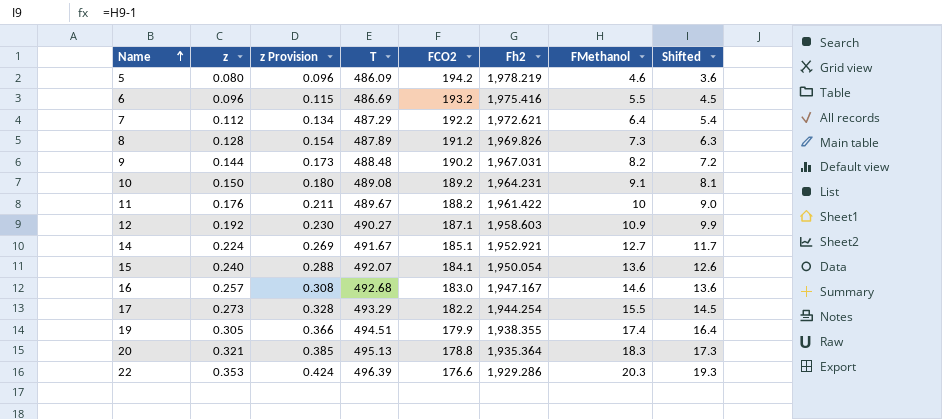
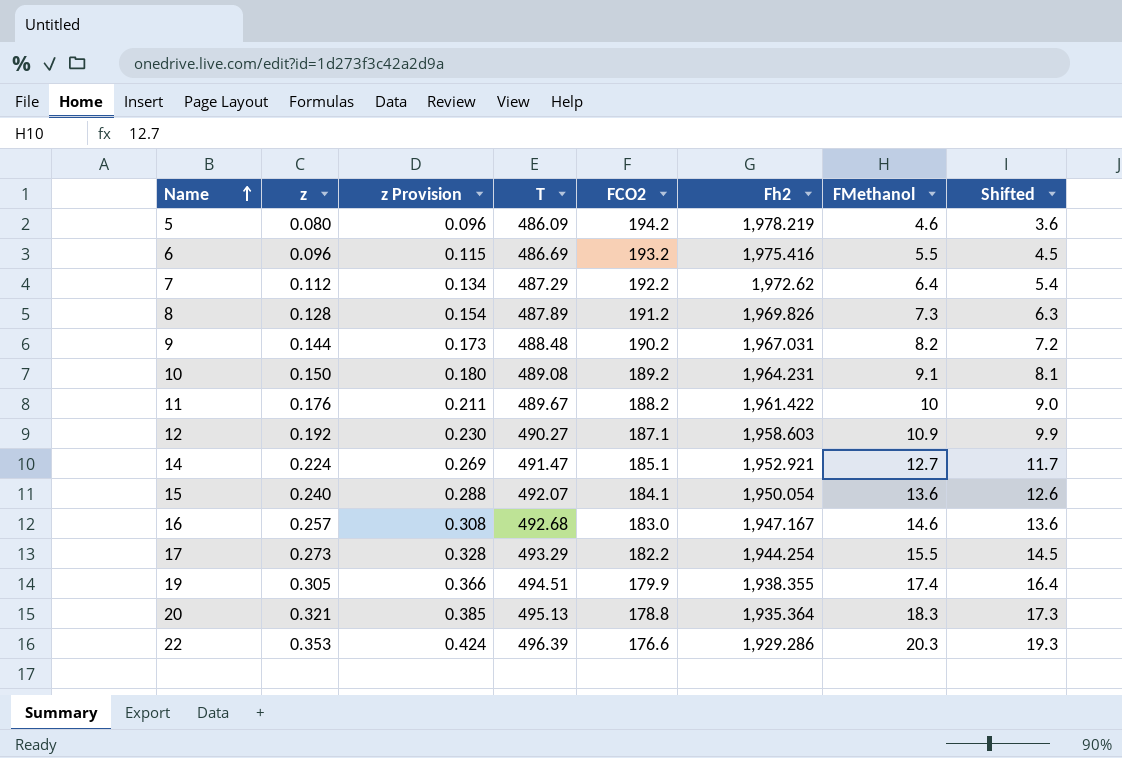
7 | Fh2: 1,972.621 -> 1,972.62
14 | T: 491.67 -> 491.47

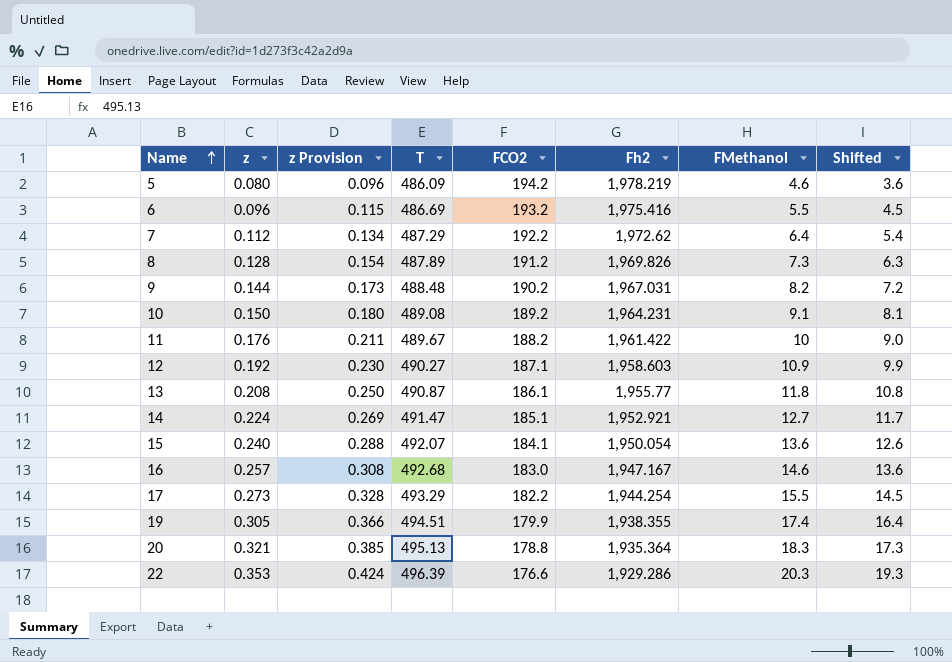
row 13: none -> 0.208 | 0.250 | 490.87 | 186.1 | 1,955.77 | 11.8 | 10.8

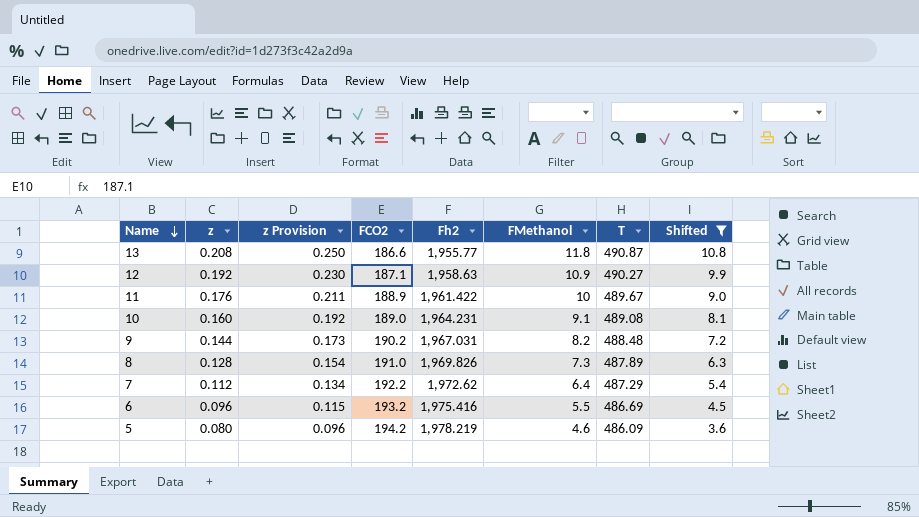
filter: none -> Shifted <= 10.8
row order: Name ascending -> Name descending
column T | position: 4 -> 7
13 | FCO2: 186.1 -> 186.6
12 | Fh2: 1,958.603 -> 1,958.63
11 | FCO2: 188.2 -> 188.9
10 | z: 0.150 -> 0.160
10 | z Provision: 0.180 -> 0.192
10 | FCO2: 189.2 -> 189.0
8 | FCO2: 191.2 -> 191.0

